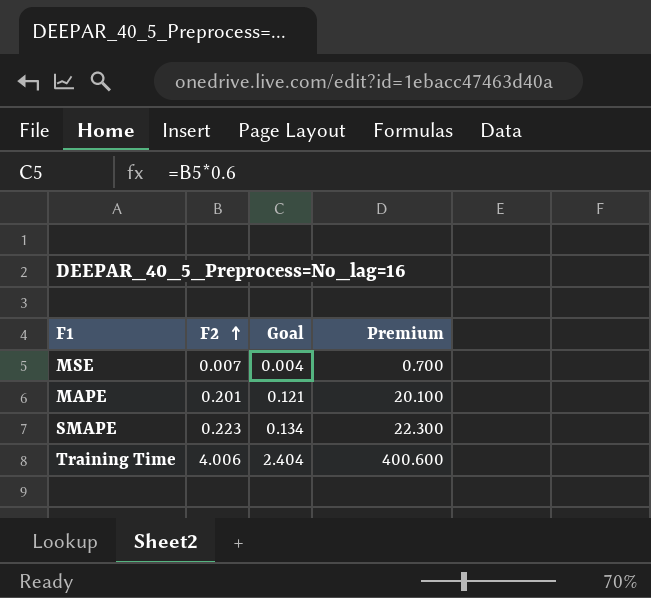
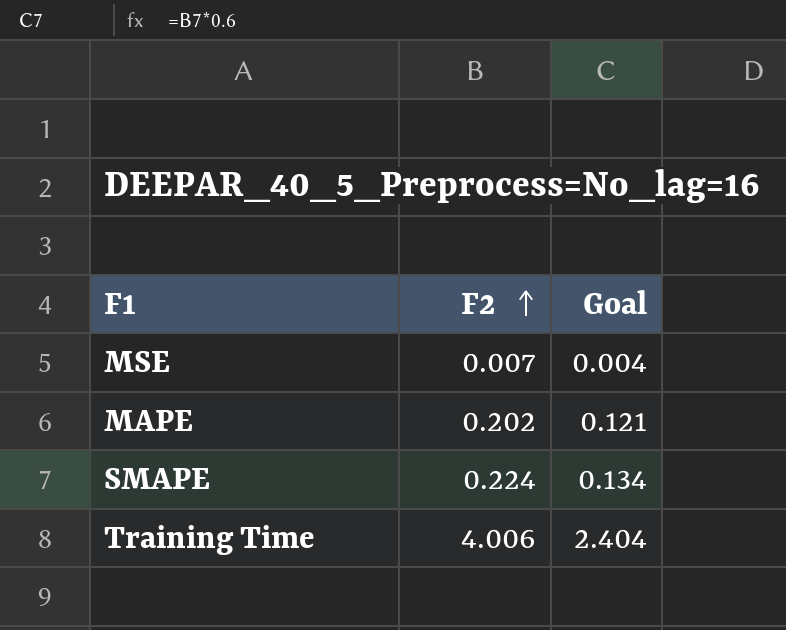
column Premium | formula: [F2] * 100 -> none
MAPE | F2: 0.201 -> 0.202
SMAPE | F2: 0.223 -> 0.224

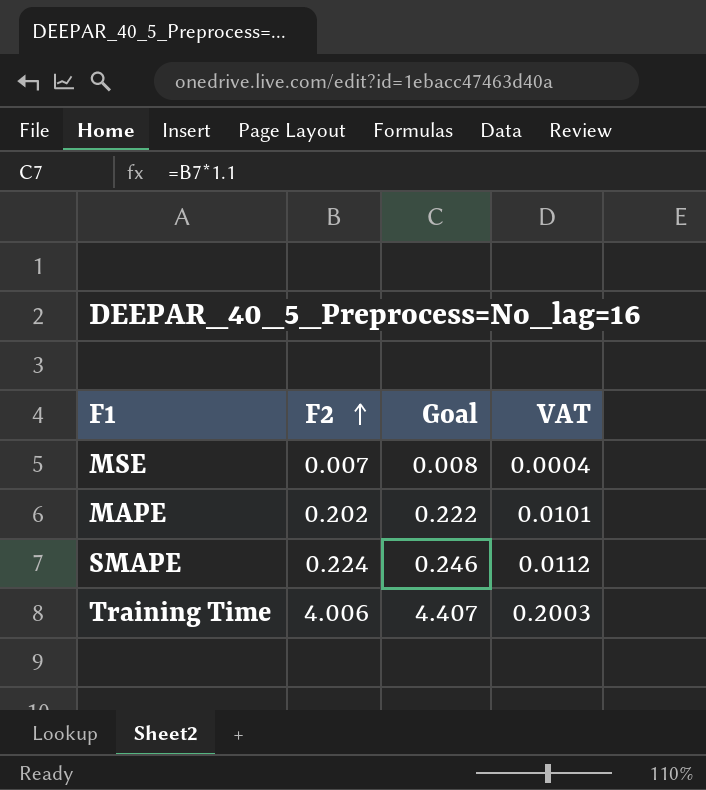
column Goal | formula: [F2] * 0.6 -> [F2] * 1.1
column VAT | formula: none -> [F2] * 0.05

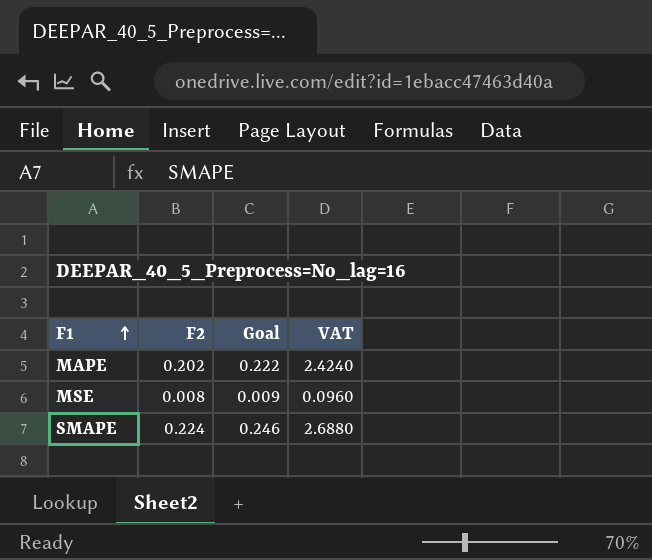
row order: F2 ascending -> F1 ascending
column VAT | formula: [F2] * 0.05 -> [F2] * 12
row Training Time: 4.006 | 4.407 | 0.2003 -> none
MSE | F2: 0.007 -> 0.008
MSE | Goal: 0.008 -> 0.009

